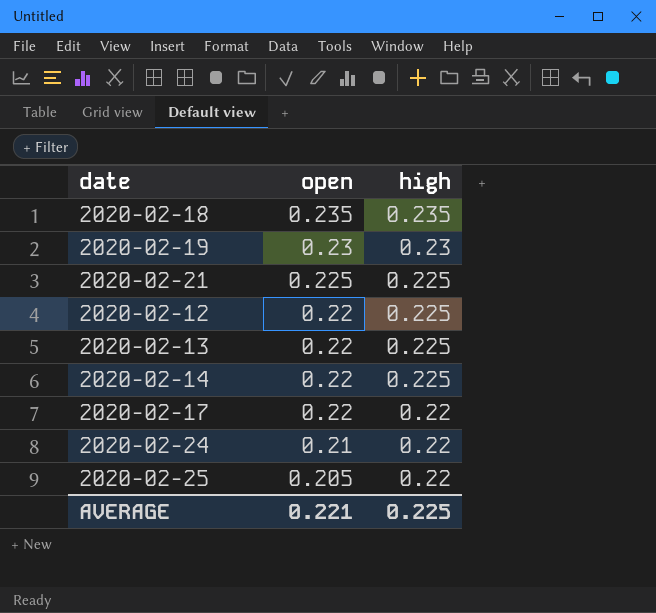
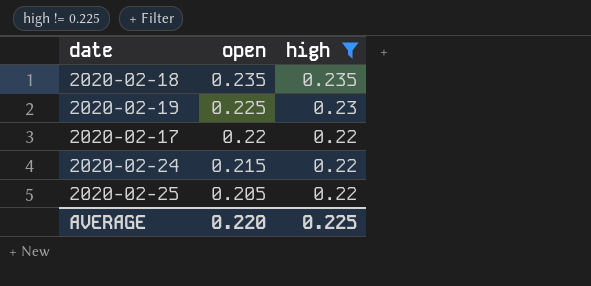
filter: none -> high != 0.225
2020-02-19 | open: 0.23 -> 0.225
2020-02-24 | open: 0.21 -> 0.215
AVERAGE | open: 0.221 -> 0.220

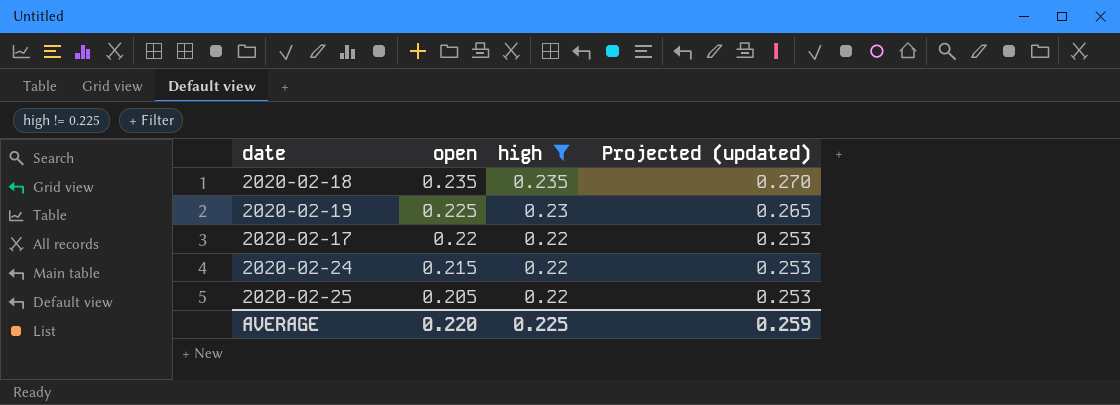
column Projected (updated) | formula: none -> [high] * 1.15

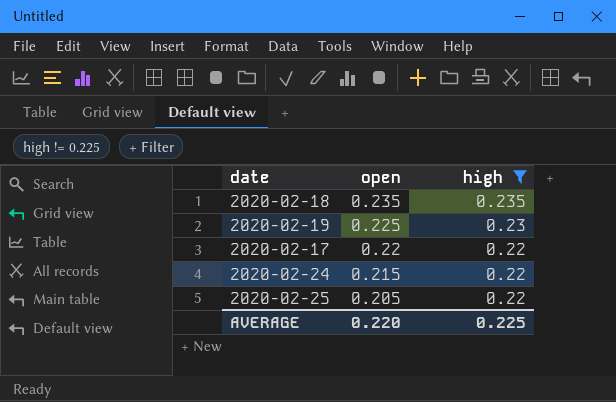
column Projected (updated) | formula: [high] * 1.15 -> none

